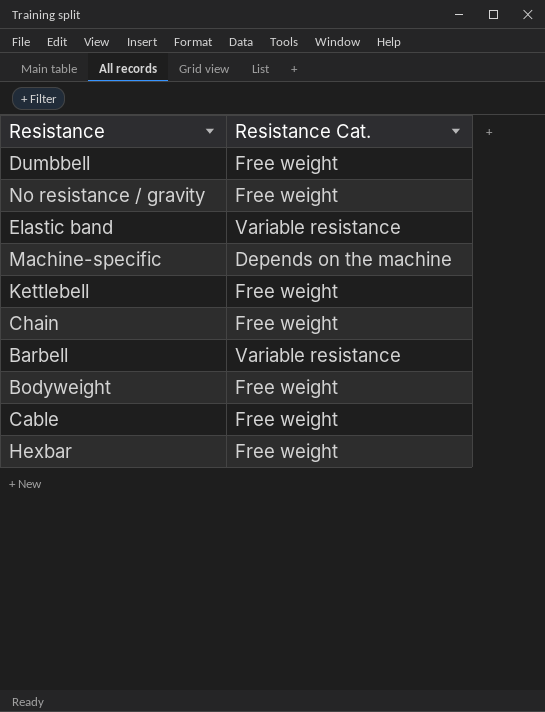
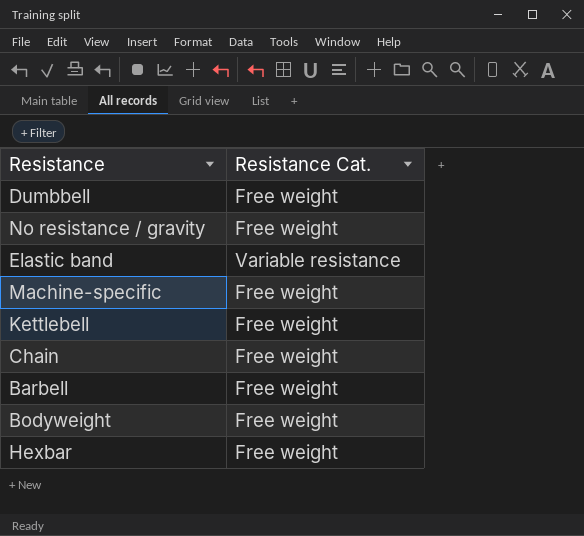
row Cable: Free weight -> none
Machine-specific | Resistance Cat.: Depends on the machine -> Free weight
Barbell | Resistance Cat.: Variable resistance -> Free weight

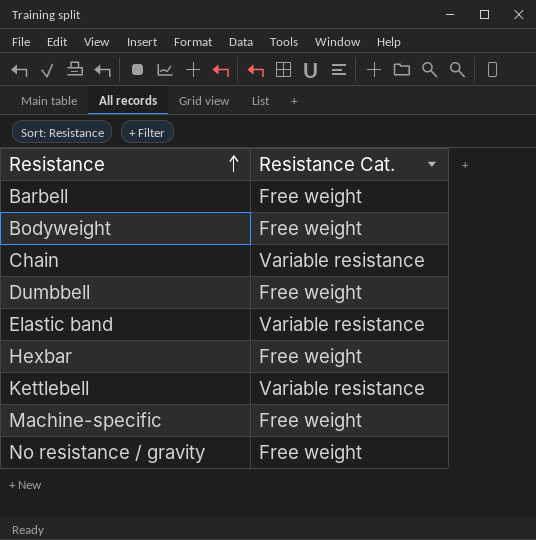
row order: none -> Resistance ascending
Chain | Resistance Cat.: Free weight -> Variable resistance
Kettlebell | Resistance Cat.: Free weight -> Variable resistance

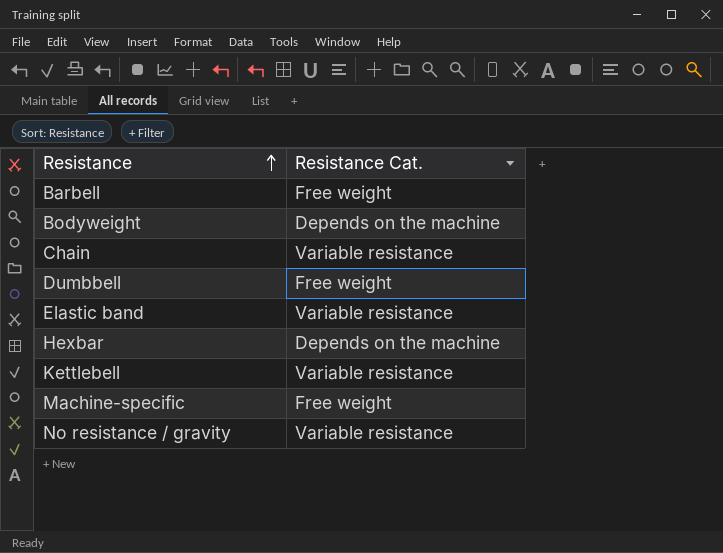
Bodyweight | Resistance Cat.: Free weight -> Depends on the machine
Hexbar | Resistance Cat.: Free weight -> Depends on the machine
No resistance / gravity | Resistance Cat.: Free weight -> Variable resistance

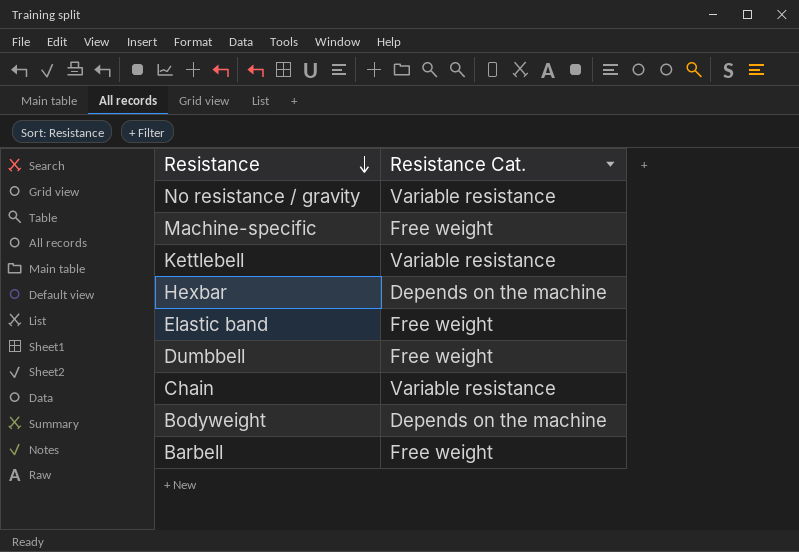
row order: Resistance ascending -> Resistance descending
Elastic band | Resistance Cat.: Variable resistance -> Free weight

